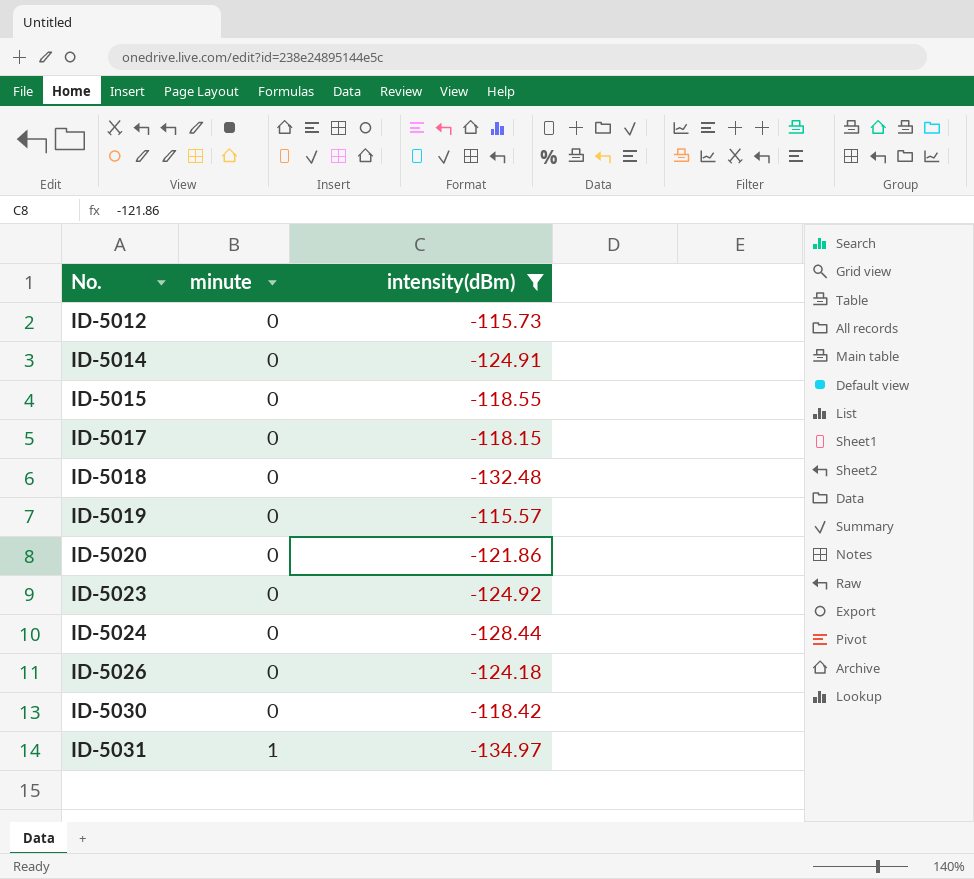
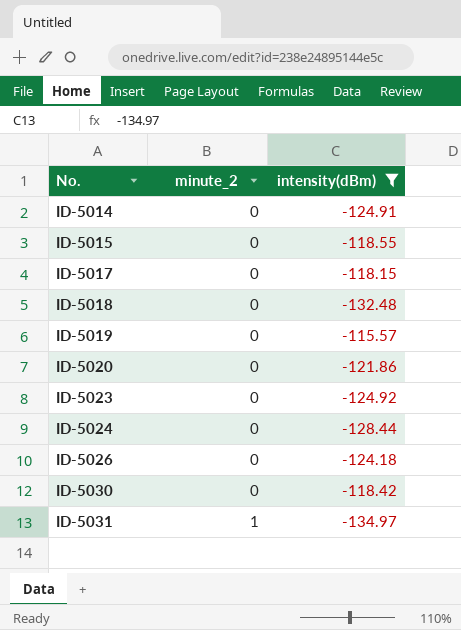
column name: minute -> minute_2
row ID-5012: 0 | -115.73 -> none

